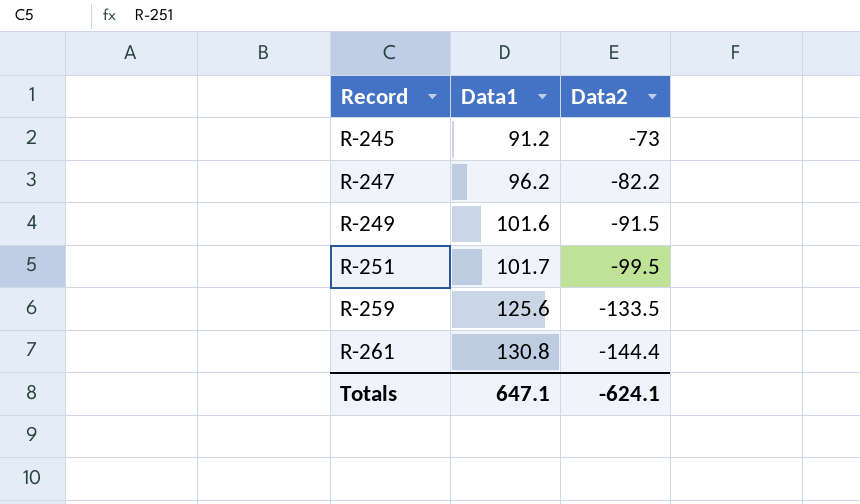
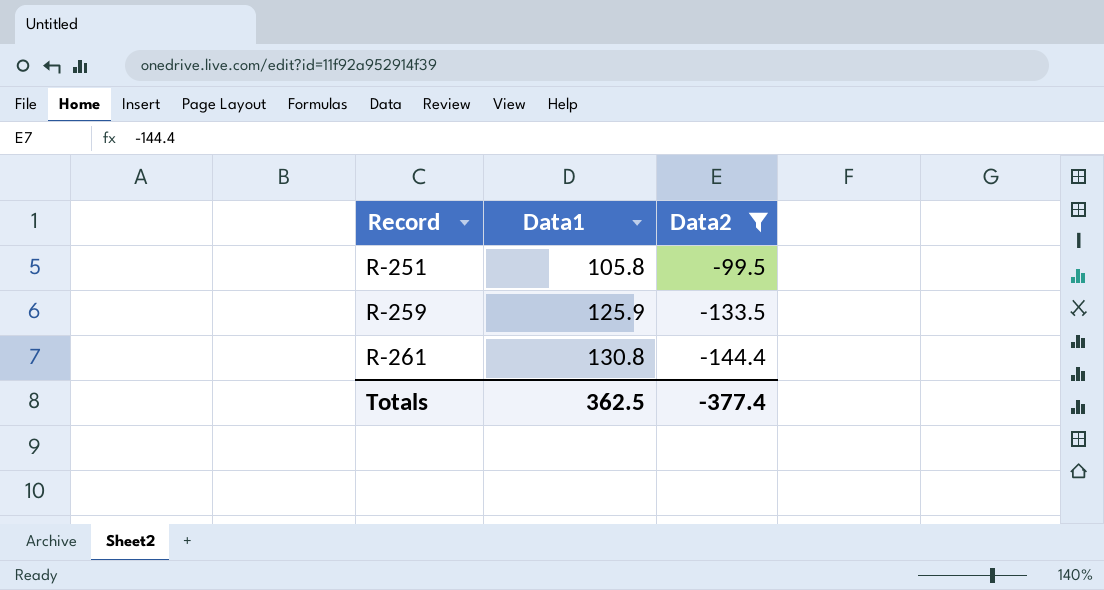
filter: none -> Data2 <= -99.5
R-251 | Data1: 101.7 -> 105.8
R-259 | Data1: 125.6 -> 125.9
Totals | Data1: 647.1 -> 362.5
Totals | Data2: -624.1 -> -377.4

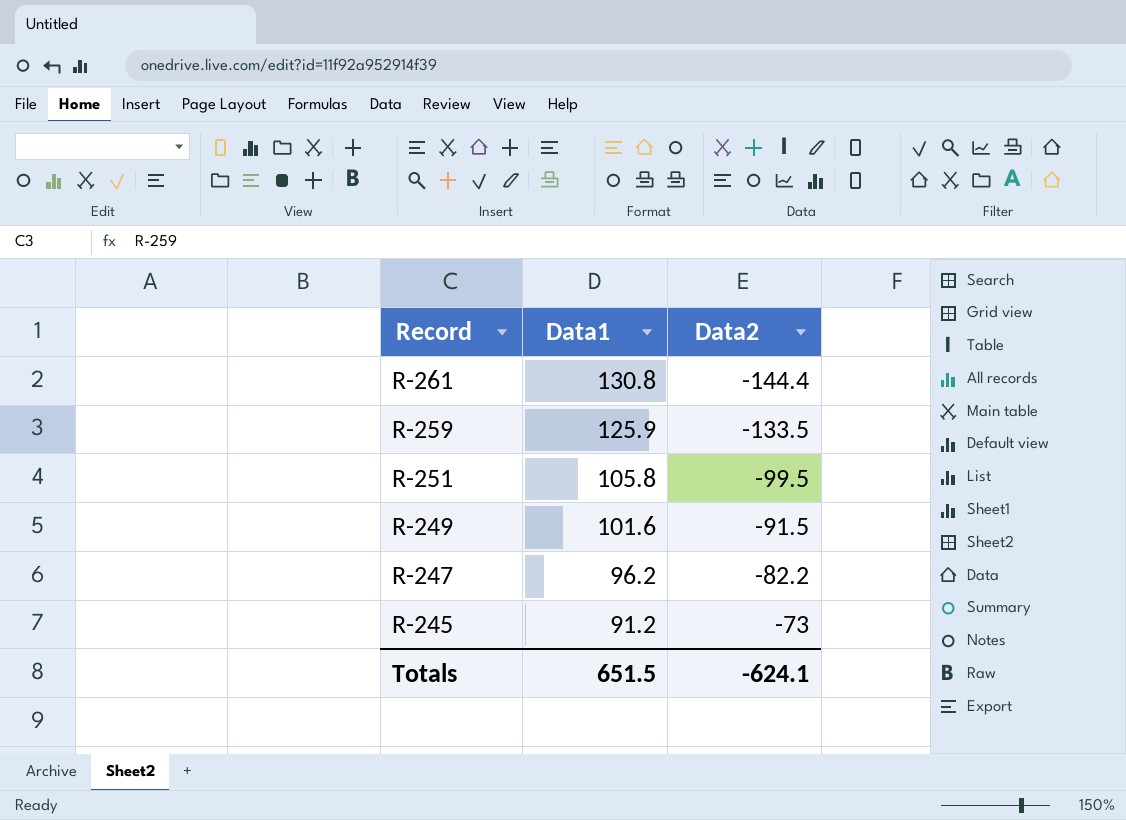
filter: Data2 <= -99.5 -> none
row order: Record ascending -> Record descending
Totals | Data1: 362.5 -> 651.5
Totals | Data2: -377.4 -> -624.1

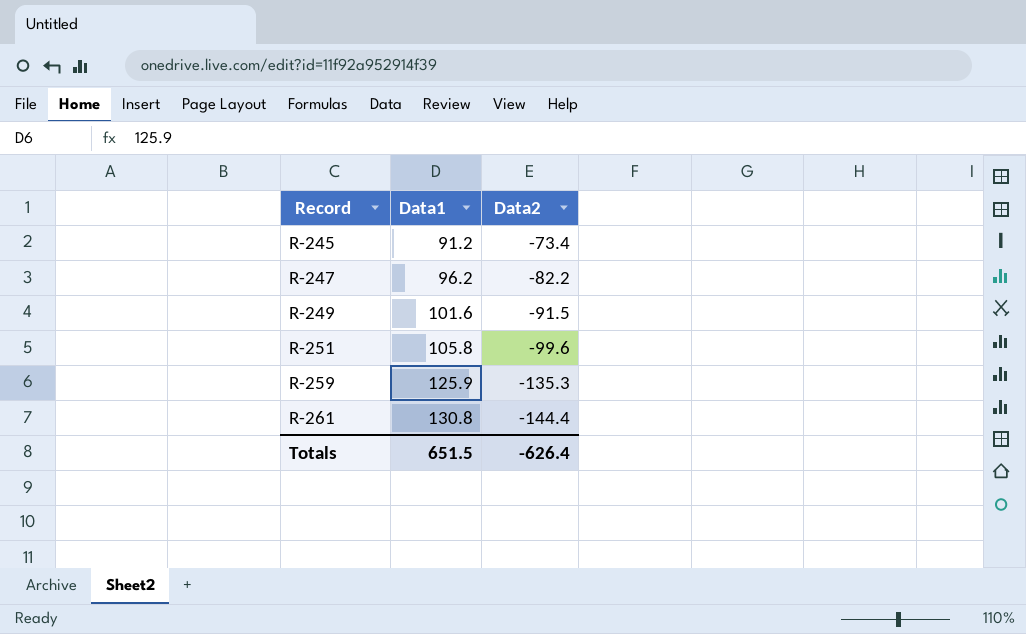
row order: Record descending -> Record ascending
R-245 | Data2: -73 -> -73.4
R-251 | Data2: -99.5 -> -99.6
R-259 | Data2: -133.5 -> -135.3
Totals | Data2: -624.1 -> -626.4

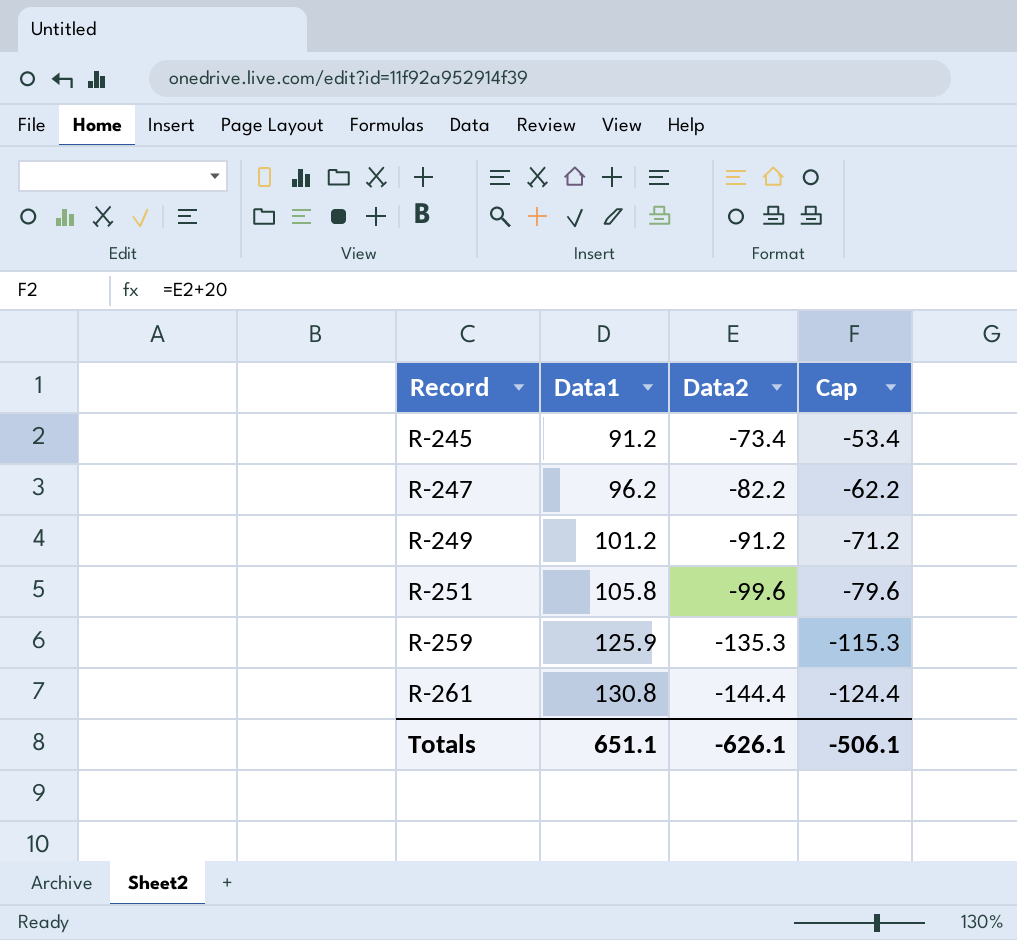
column Cap | formula: none -> [Data2] + 20
R-249 | Data1: 101.6 -> 101.2
R-249 | Data2: -91.5 -> -91.2
Totals | Data1: 651.5 -> 651.1
Totals | Data2: -626.4 -> -626.1

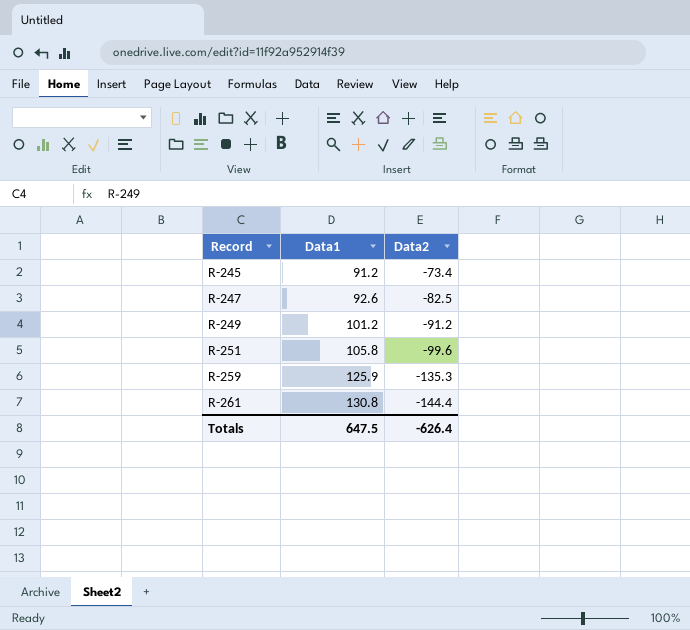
column Cap | formula: [Data2] + 20 -> none
R-247 | Data1: 96.2 -> 92.6
R-247 | Data2: -82.2 -> -82.5
Totals | Data1: 651.1 -> 647.5
Totals | Data2: -626.1 -> -626.4

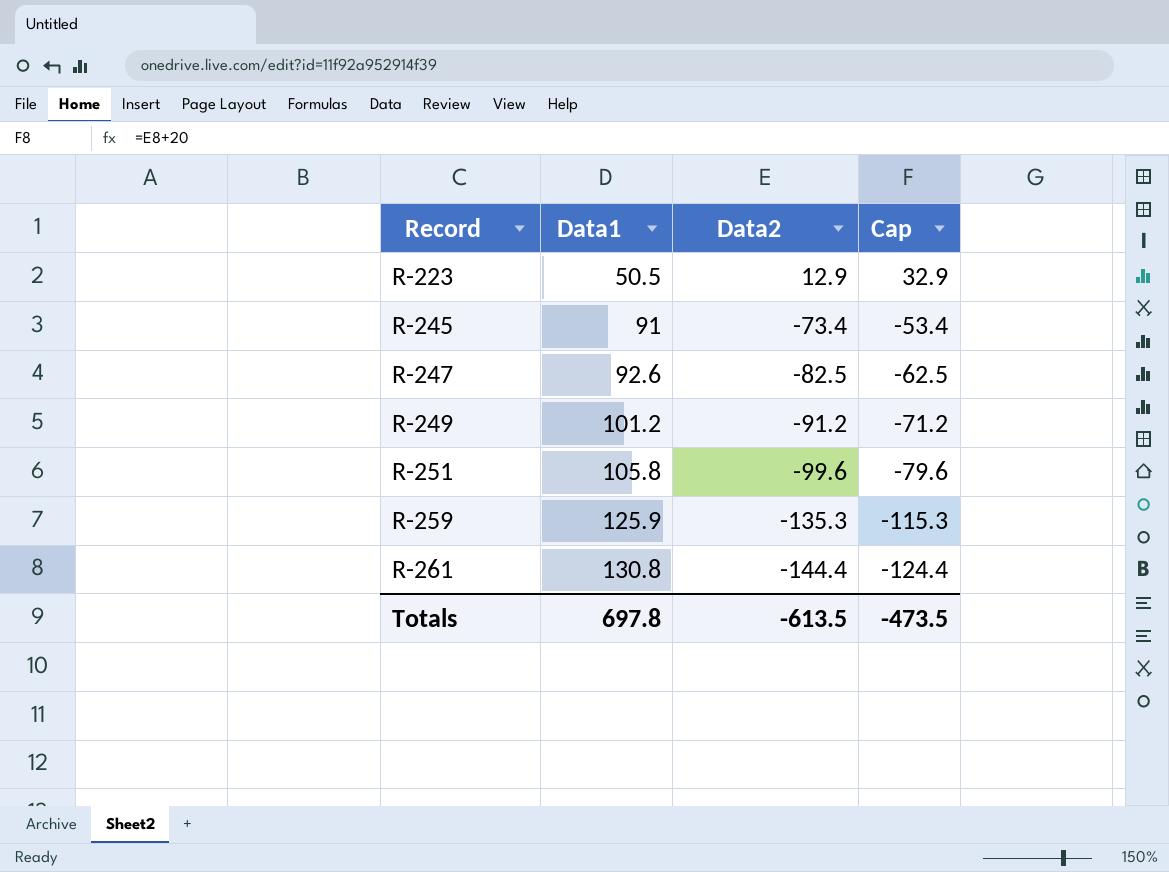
column Cap | formula: none -> [Data2] + 20
row R-223: none -> 50.5 | 12.9 | 32.9
R-245 | Data1: 91.2 -> 91
Totals | Data1: 647.5 -> 697.8
Totals | Data2: -626.4 -> -613.5

